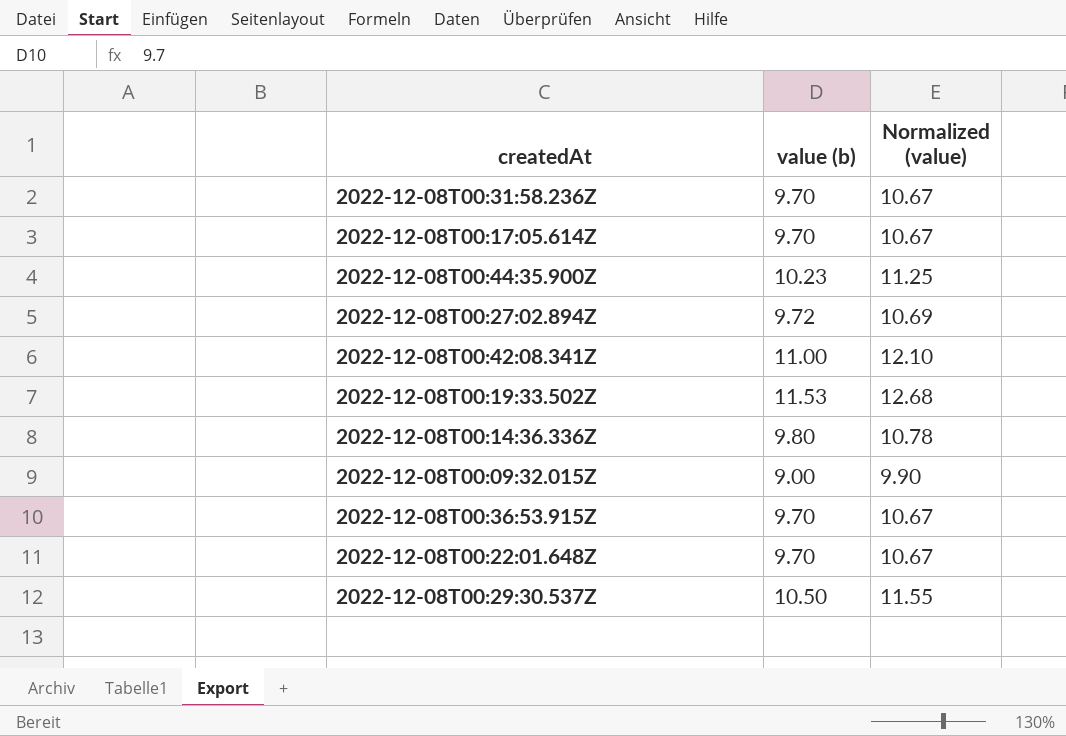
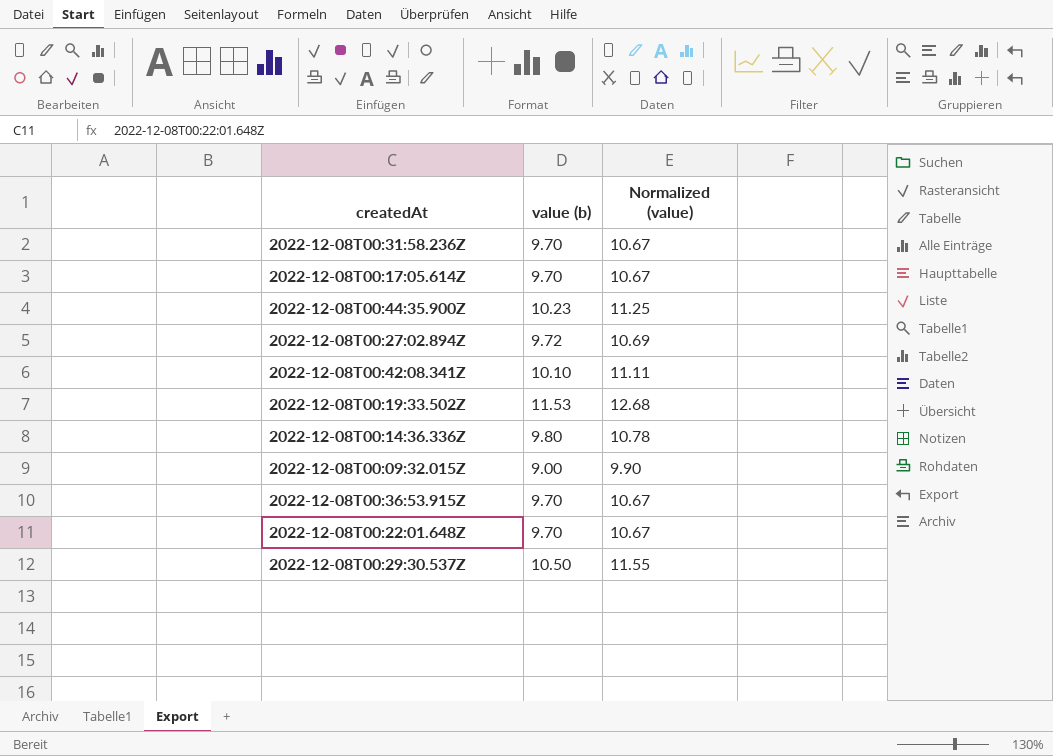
2022-12-08T00:42:08.341Z | value (b): 11.00 -> 10.10
2022-12-08T00:42:08.341Z | Normalized (value): 12.10 -> 11.11

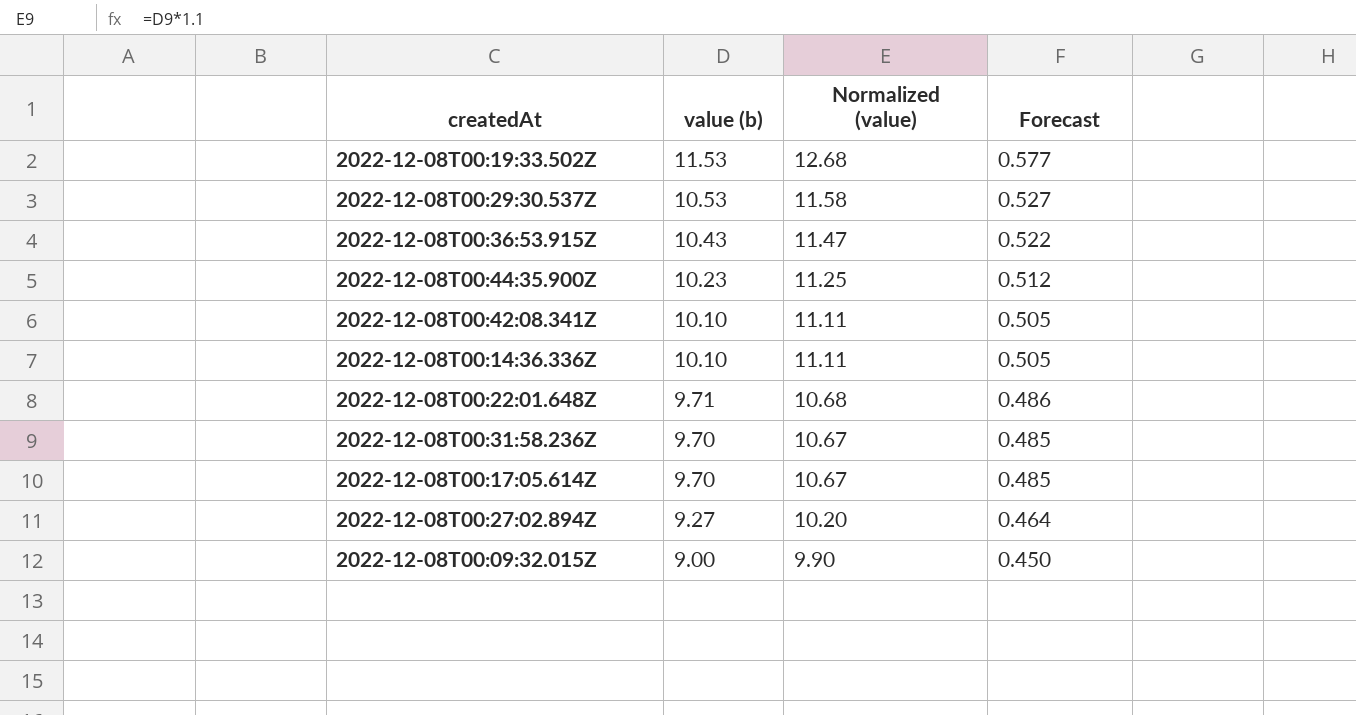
row order: none -> value (b) descending
column Forecast | formula: none -> [value (b)] * 0.05
2022-12-08T00:29:30.537Z | value (b): 10.50 -> 10.53
2022-12-08T00:29:30.537Z | Normalized (value): 11.55 -> 11.58
2022-12-08T00:36:53.915Z | value (b): 9.70 -> 10.43
2022-12-08T00:36:53.915Z | Normalized (value): 10.67 -> 11.47
2022-12-08T00:14:36.336Z | value (b): 9.80 -> 10.10
2022-12-08T00:14:36.336Z | Normalized (value): 10.78 -> 11.11
2022-12-08T00:22:01.648Z | value (b): 9.70 -> 9.71
2022-12-08T00:22:01.648Z | Normalized (value): 10.67 -> 10.68
2022-12-08T00:27:02.894Z | value (b): 9.72 -> 9.27
2022-12-08T00:27:02.894Z | Normalized (value): 10.69 -> 10.20

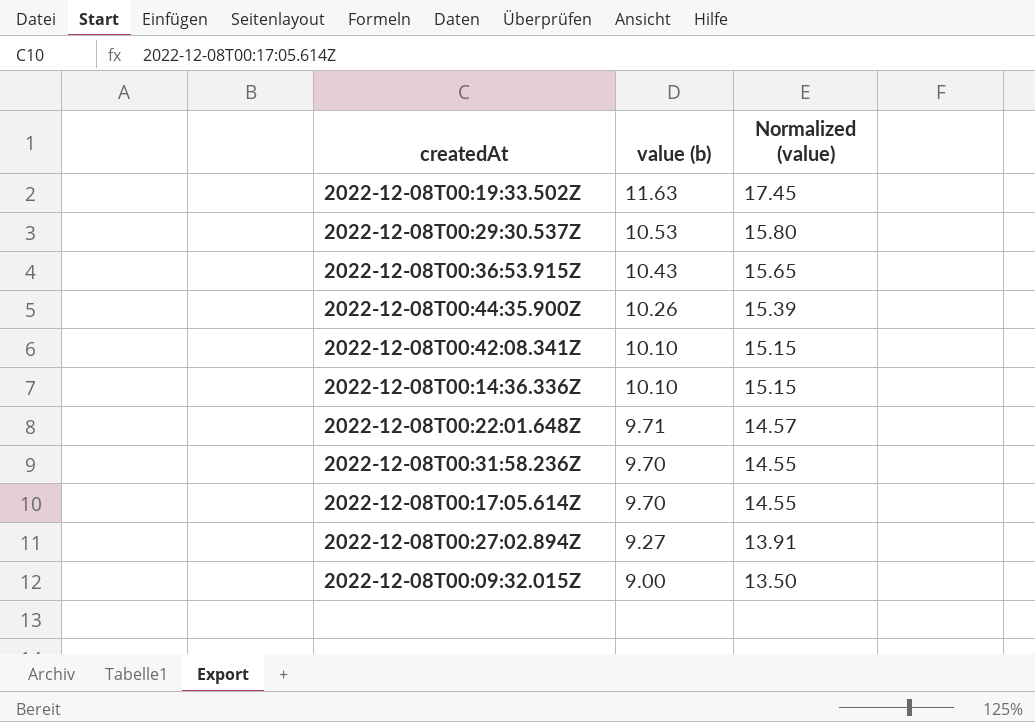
column Forecast | formula: [value (b)] * 0.05 -> none
column Normalized (value) | formula: [value (b)] * 1.1 -> [value (b)] * 1.5
2022-12-08T00:19:33.502Z | value (b): 11.53 -> 11.63
2022-12-08T00:44:35.900Z | value (b): 10.23 -> 10.26

